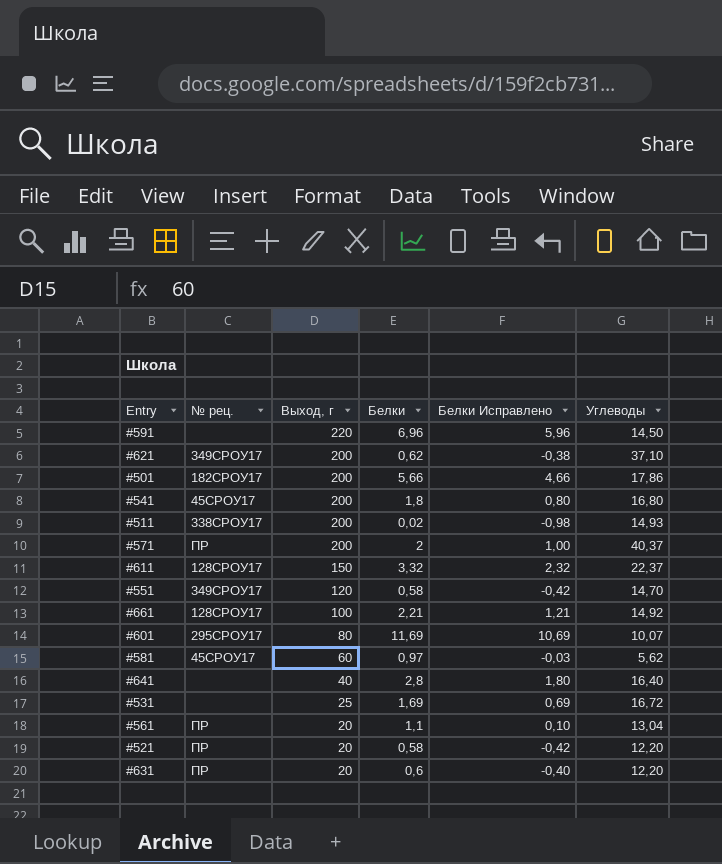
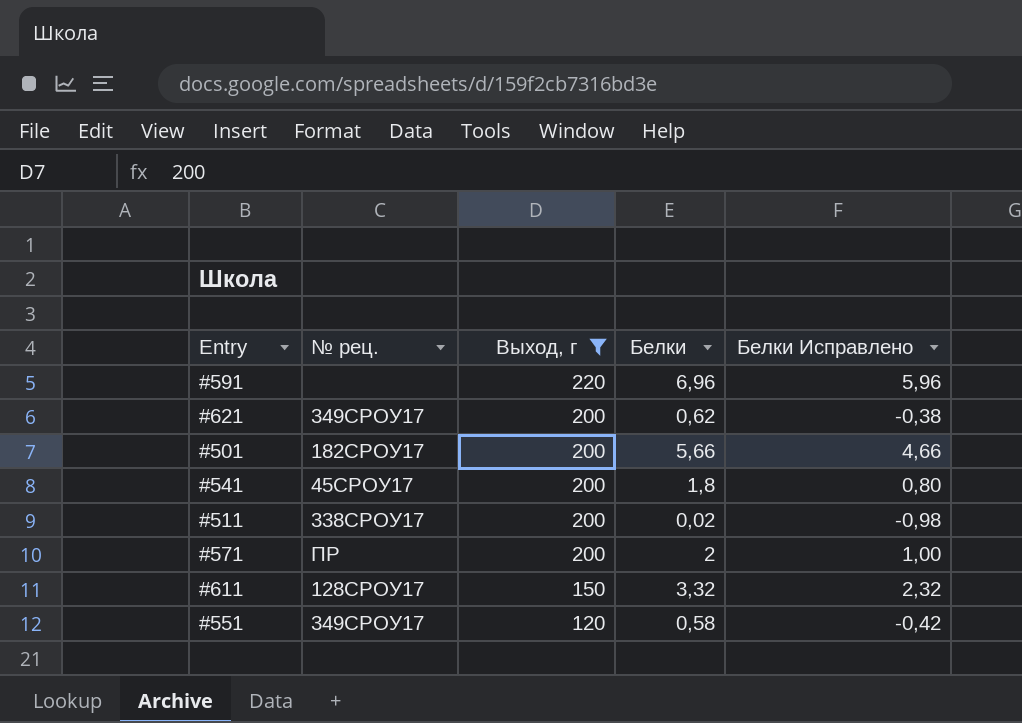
filter: none -> Выход, г >= 120
column Углеводы | position: 6 -> none

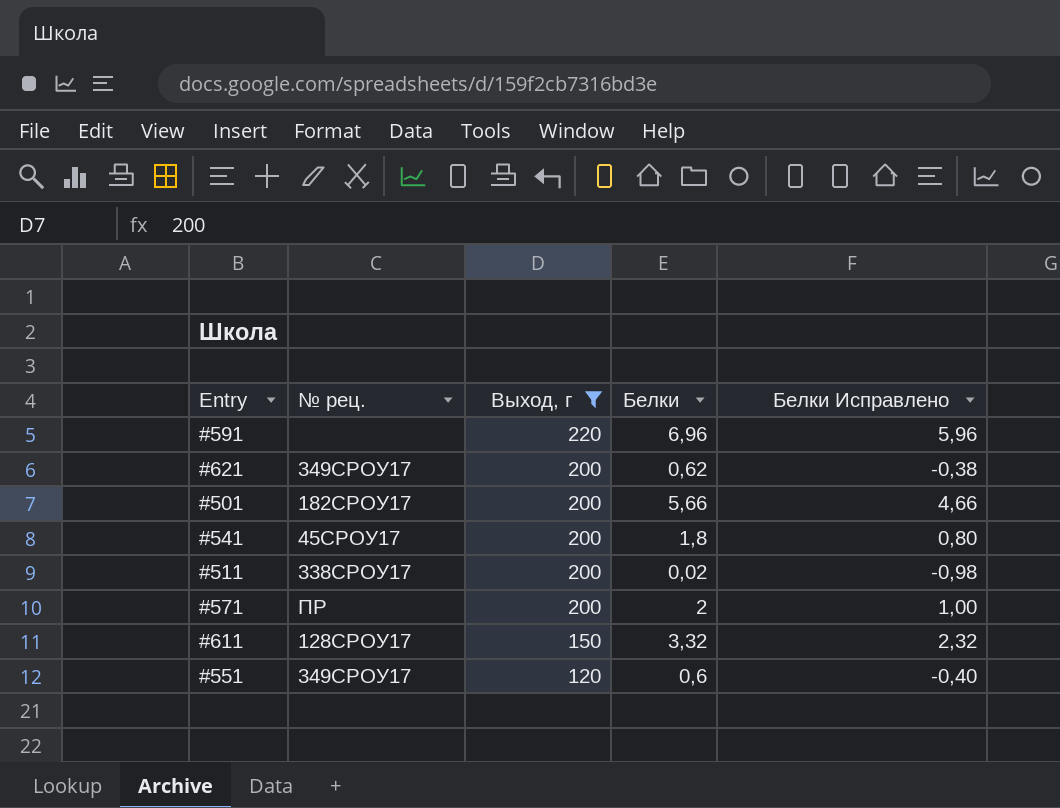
#551 | Белки: 0,58 -> 0,6
#551 | Белки Исправлено: -0,42 -> -0,40

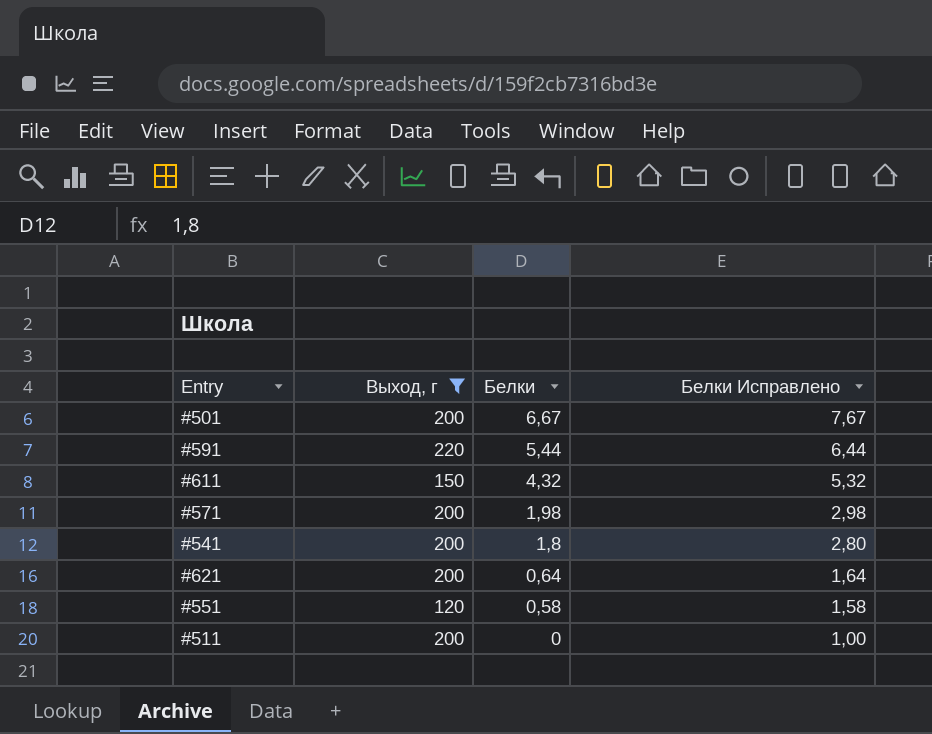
row order: Выход, г descending -> Белки descending
column № рец. | position: 2 -> none
column Белки Исправлено | formula: [Белки] - 1 -> [Белки] + 1
#501 | Белки: 5,66 -> 6,67
#591 | Белки: 6,96 -> 5,44
#611 | Белки: 3,32 -> 4,32
#571 | Белки: 2 -> 1,98
#621 | Белки: 0,62 -> 0,64
#551 | Белки: 0,6 -> 0,58
#511 | Белки: 0,02 -> 0

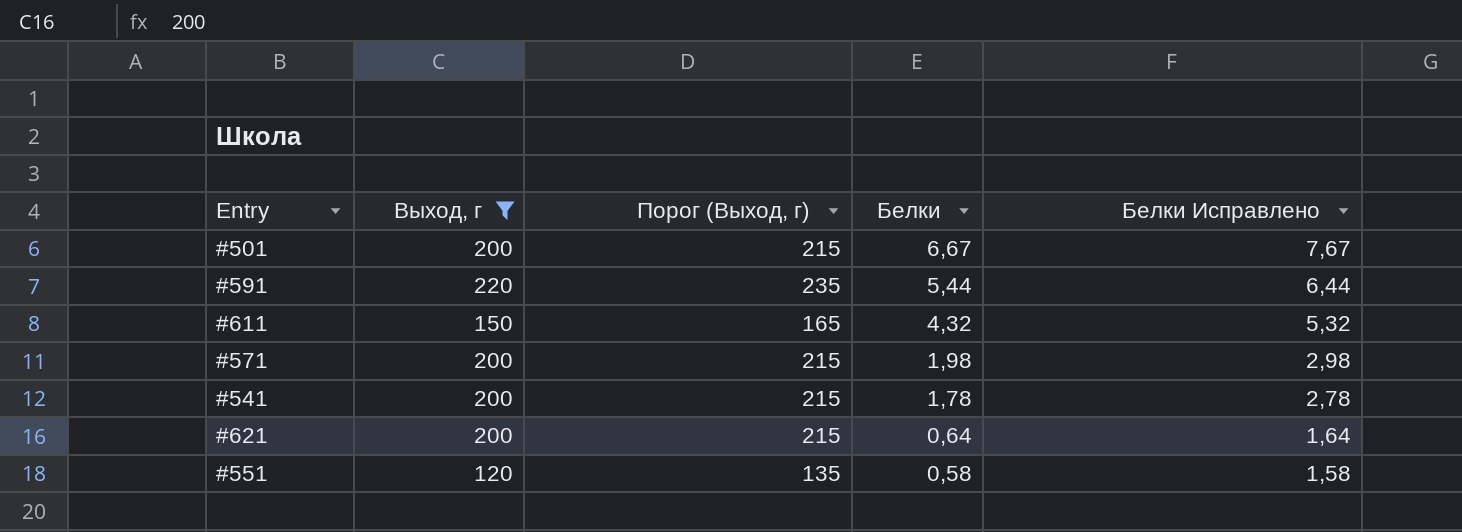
column Порог (Выход, г) | formula: none -> [Выход, г] + 15
row #511: 200 | 0 | 1,00 -> none
#541 | Белки: 1,8 -> 1,78
#541 | Белки Исправлено: 2,80 -> 2,78

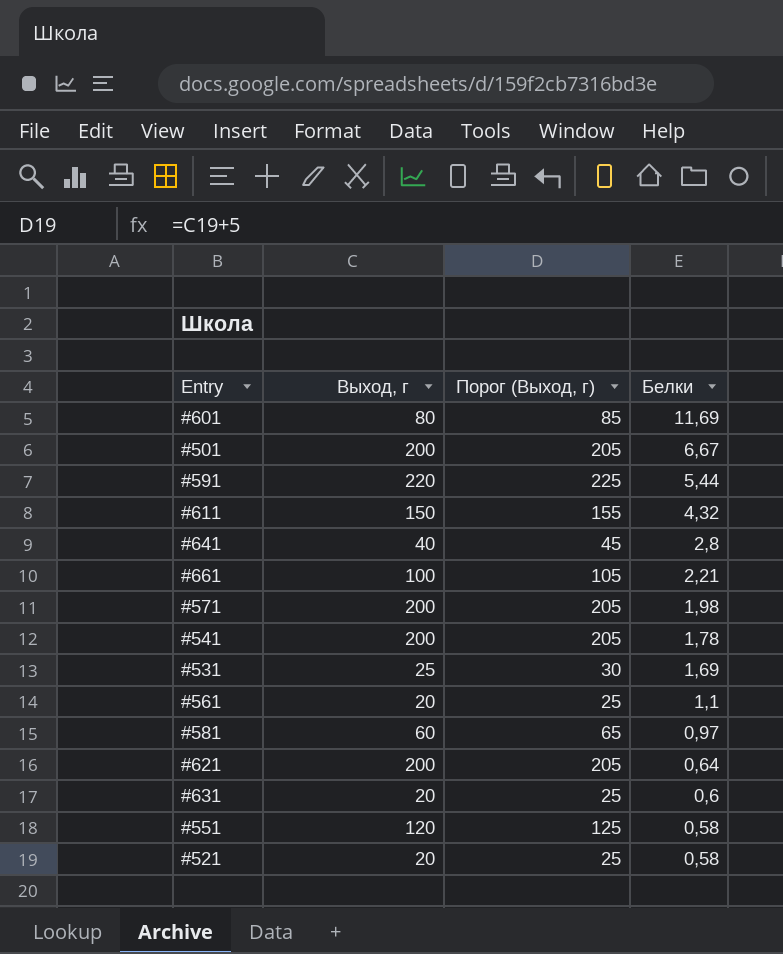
filter: Выход, г >= 120 -> none
column Белки Исправлено | formula: [Белки] + 1 -> none
column Порог (Выход, г) | formula: [Выход, г] + 15 -> [Выход, г] + 5

